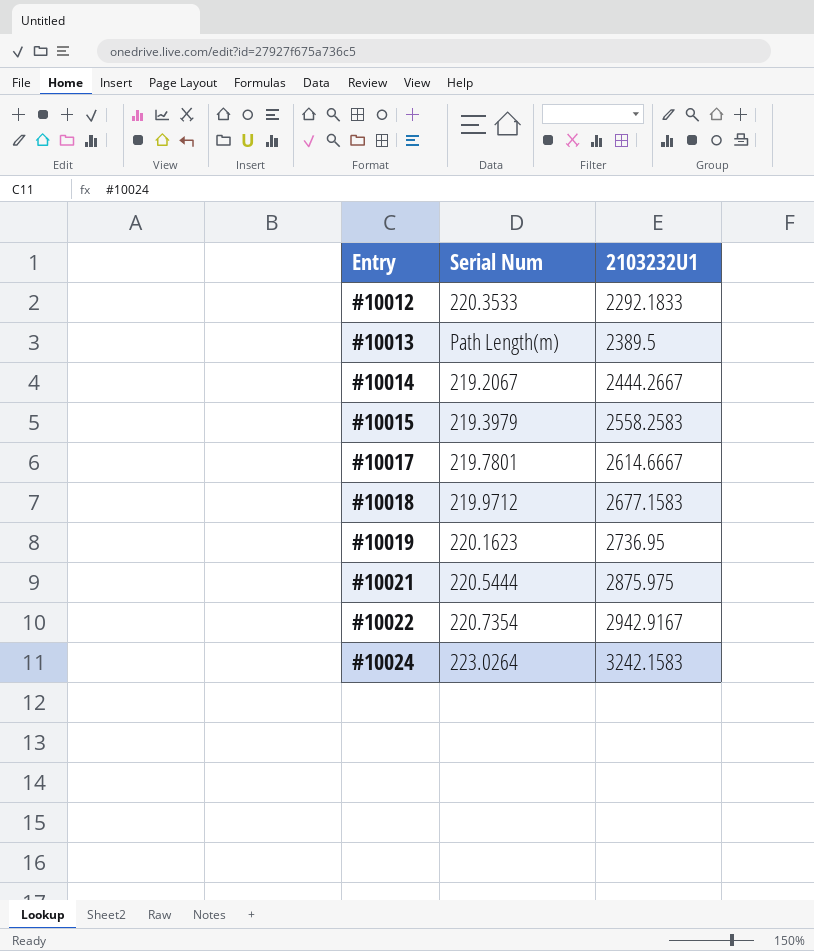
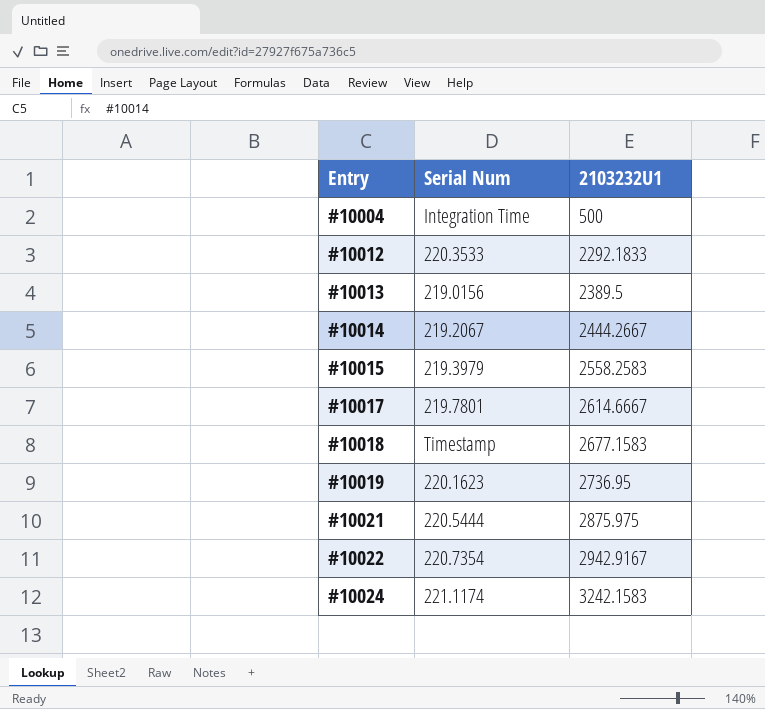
row #10004: none -> Integration Time | 500
#10013 | Serial Num: Path Length(m) -> 219.0156
#10018 | Serial Num: 219.9712 -> Timestamp
#10024 | Serial Num: 223.0264 -> 221.1174

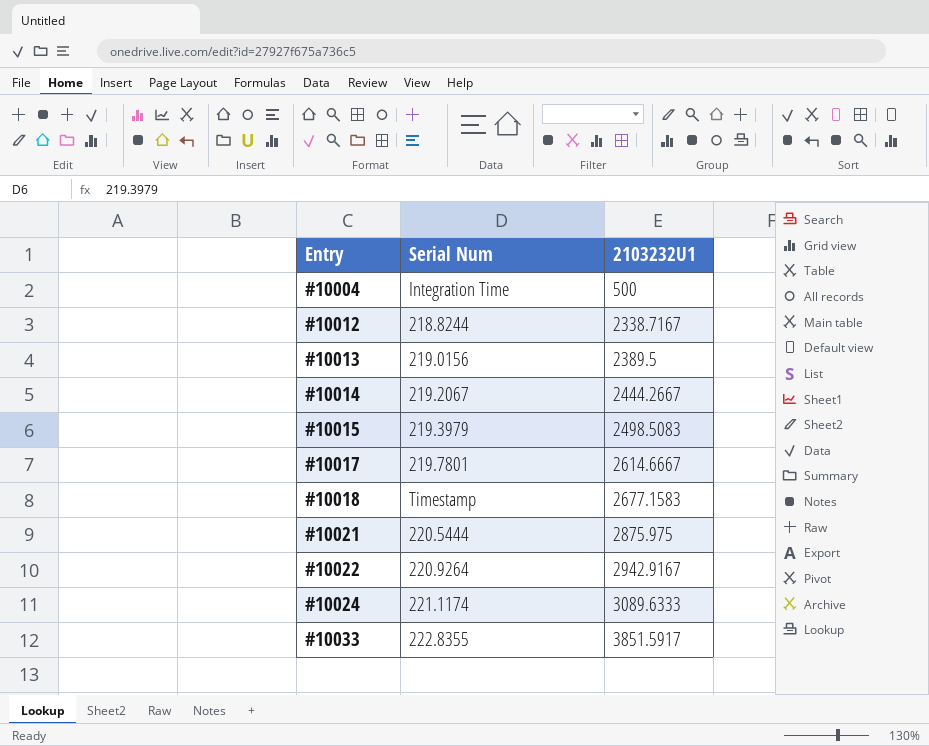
row #10019: 220.1623 | 2736.95 -> none
#10012 | Serial Num: 220.3533 -> 218.8244
#10012 | 2103232U1: 2292.1833 -> 2338.7167
#10015 | 2103232U1: 2558.2583 -> 2498.5083
#10022 | Serial Num: 220.7354 -> 220.9264
#10024 | 2103232U1: 3242.1583 -> 3089.6333
row #10033: none -> 222.8355 | 3851.5917

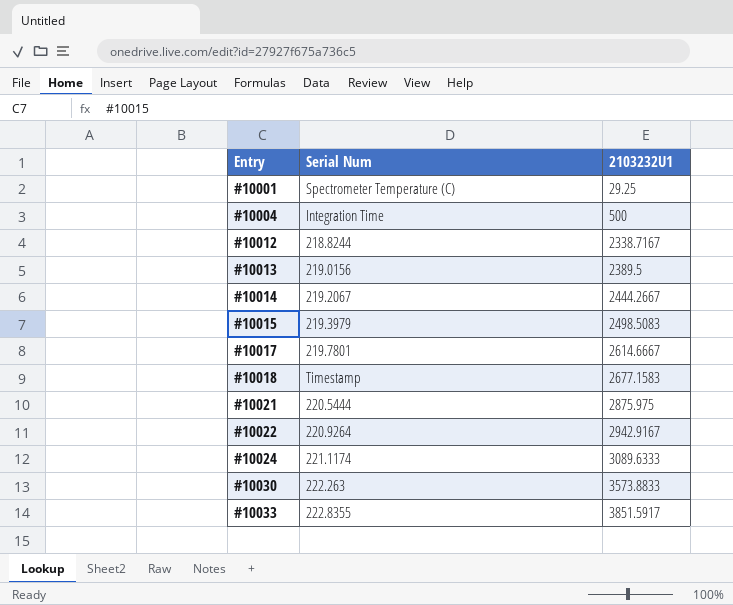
row #10001: none -> Spectrometer Temperature (C) | 29.25
row #10030: none -> 222.263 | 3573.8833

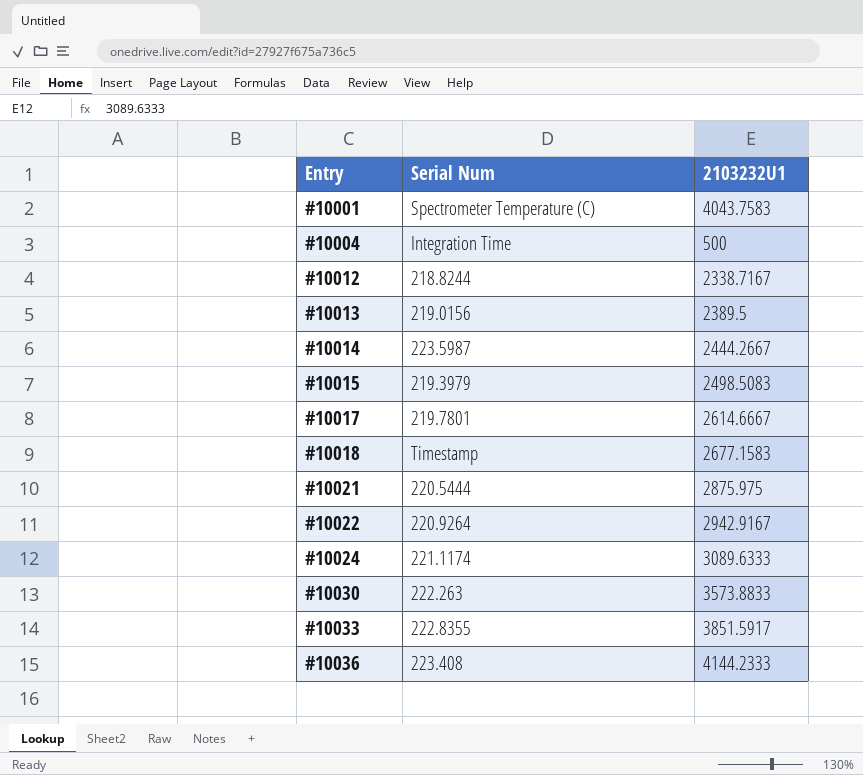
#10001 | 2103232U1: 29.25 -> 4043.7583
#10014 | Serial Num: 219.2067 -> 223.5987
row #10036: none -> 223.408 | 4144.2333

